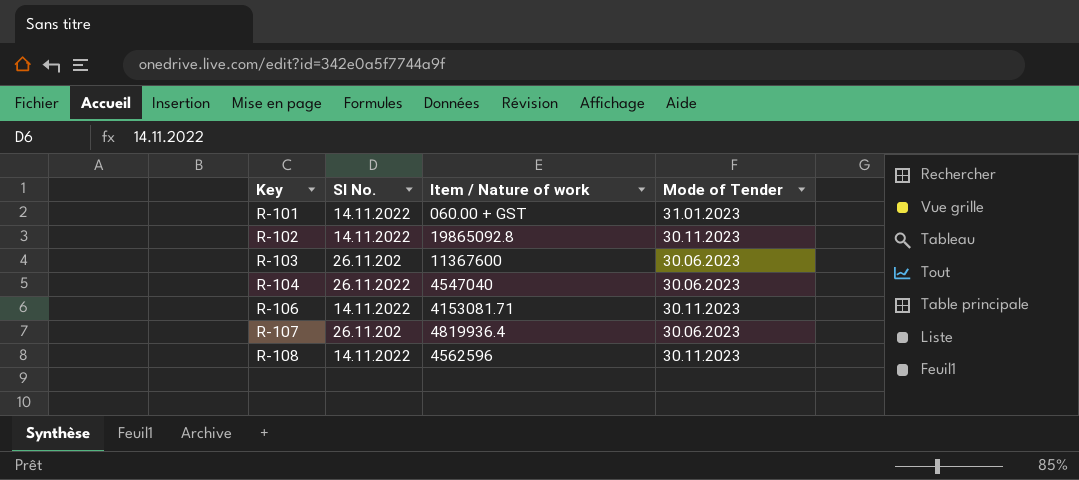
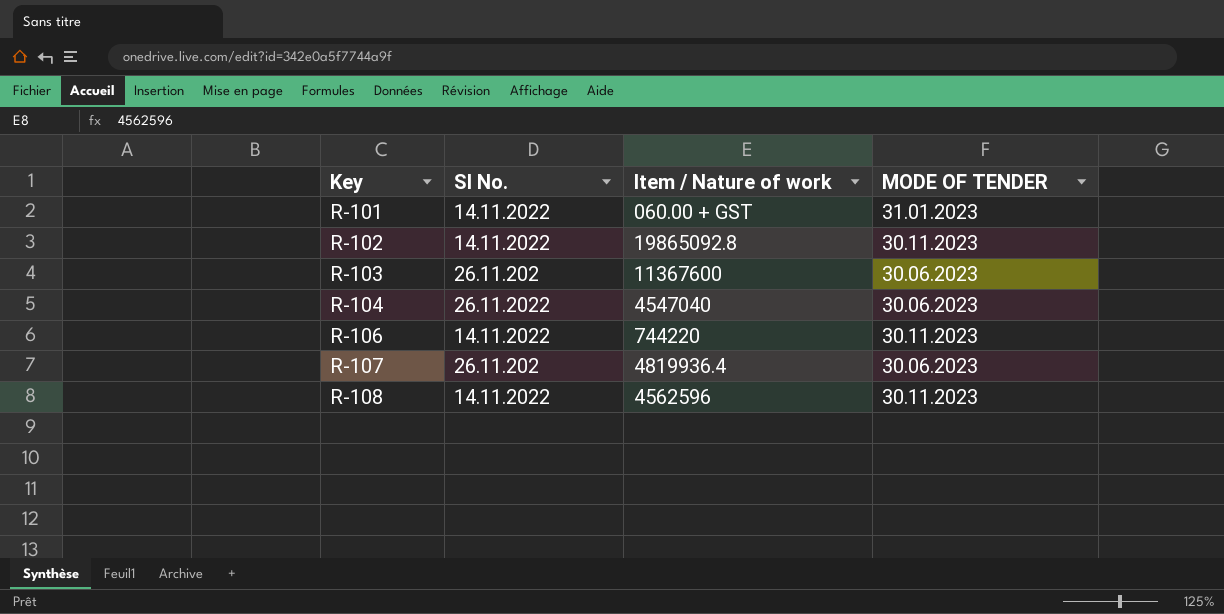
column name: Mode of Tender -> MODE OF TENDER
R-106 | Item / Nature of work: 4153081.71 -> 744220

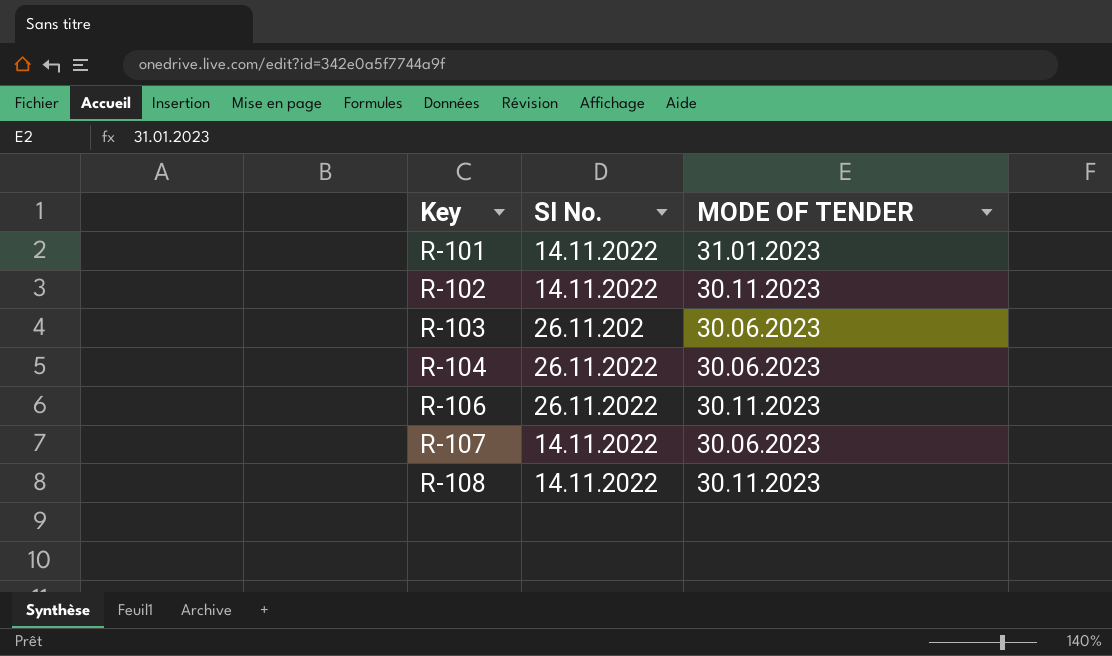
column Item / Nature of work | position: 3 -> none
R-106 | Sl No.: 14.11.2022 -> 26.11.2022
R-107 | Sl No.: 26.11.202 -> 14.11.2022

